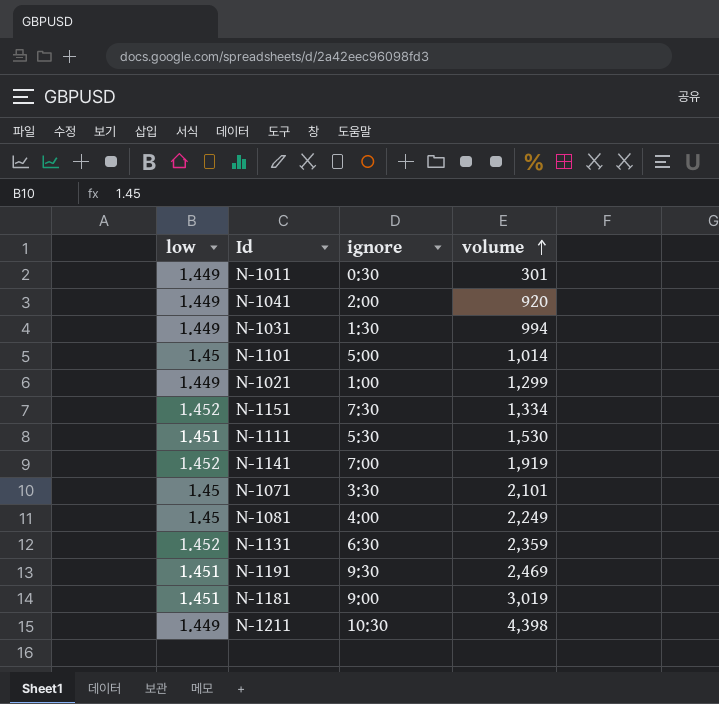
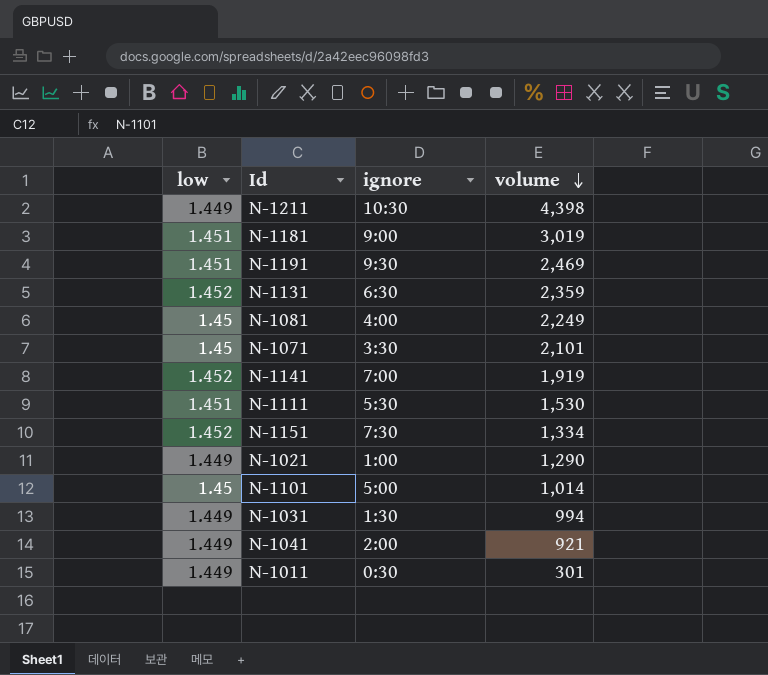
row order: volume ascending -> volume descending
N-1021 | volume: 1,299 -> 1,290
N-1041 | volume: 920 -> 921

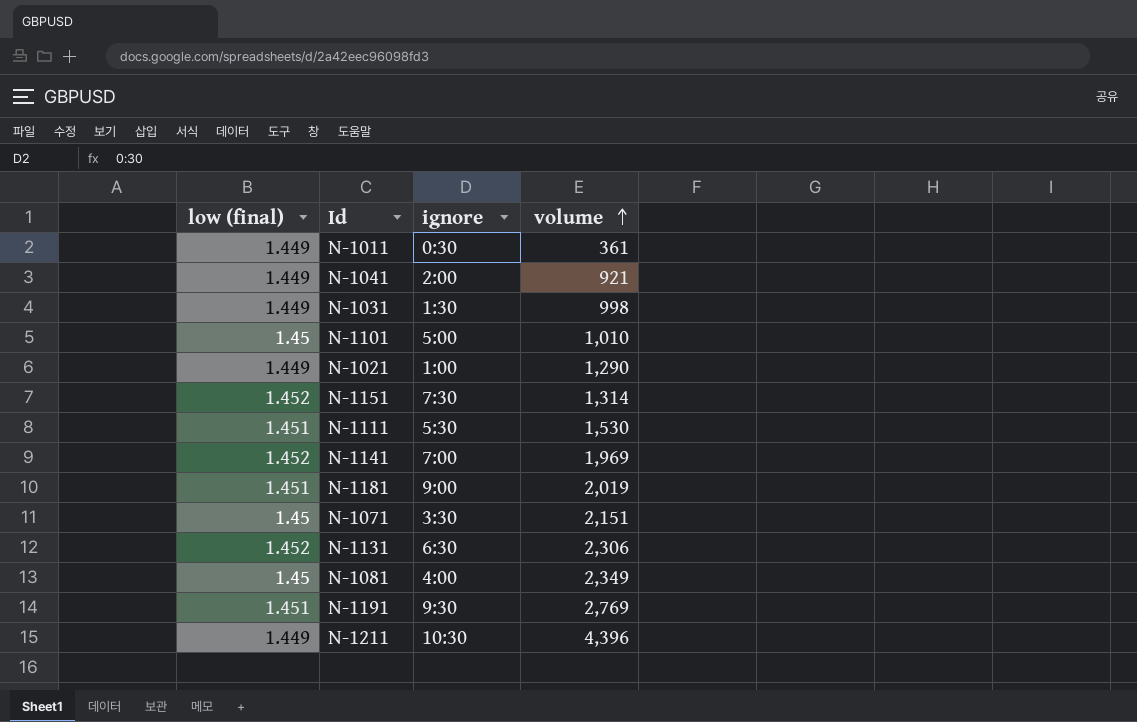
row order: volume descending -> volume ascending
column name: low -> low (final)
N-1011 | volume: 301 -> 361
N-1031 | volume: 994 -> 998
N-1101 | volume: 1,014 -> 1,010
N-1151 | volume: 1,334 -> 1,314
N-1141 | volume: 1,919 -> 1,969
N-1181 | volume: 3,019 -> 2,019
N-1071 | volume: 2,101 -> 2,151
N-1131 | volume: 2,359 -> 2,306
N-1081 | volume: 2,249 -> 2,349
N-1191 | volume: 2,469 -> 2,769
N-1211 | volume: 4,398 -> 4,396

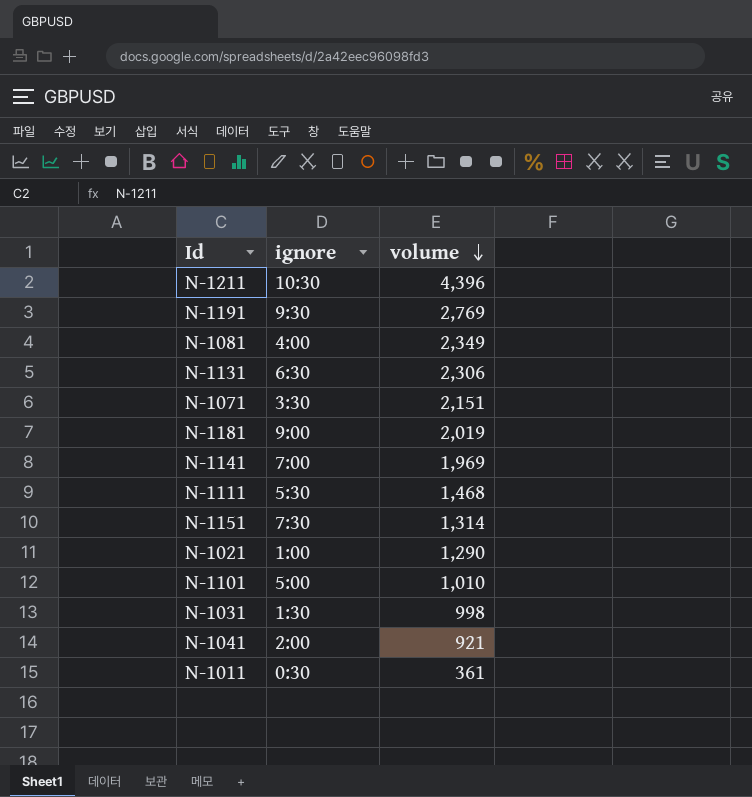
row order: volume ascending -> volume descending
column low (final) | position: 1 -> none
N-1111 | volume: 1,530 -> 1,468

